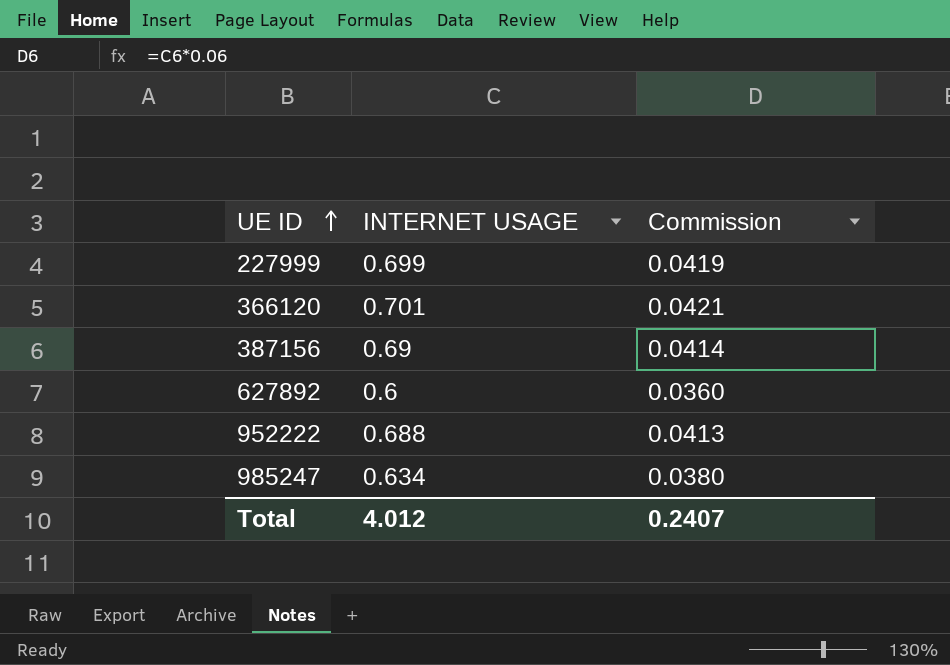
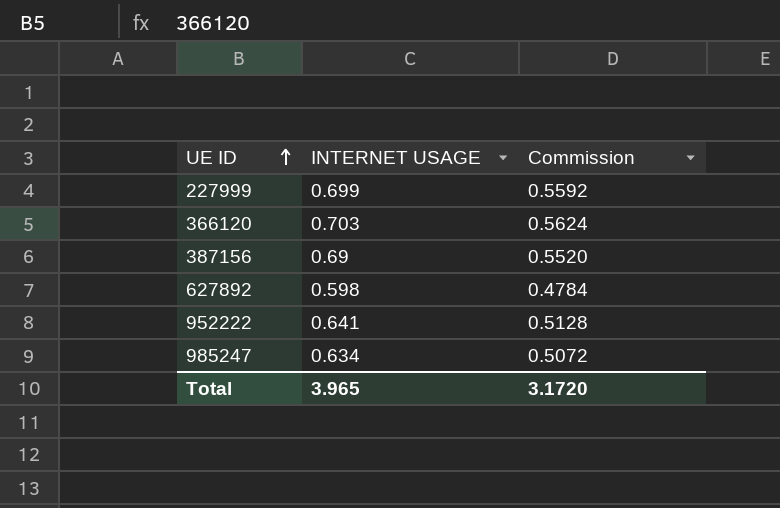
column Commission | formula: [INTERNET USAGE] * 0.06 -> [INTERNET USAGE] * 0.8
366120 | INTERNET USAGE: 0.701 -> 0.703
627892 | INTERNET USAGE: 0.6 -> 0.598
952222 | INTERNET USAGE: 0.688 -> 0.641
Total | INTERNET USAGE: 4.012 -> 3.965
Total | Commission: 0.2407 -> 3.1720

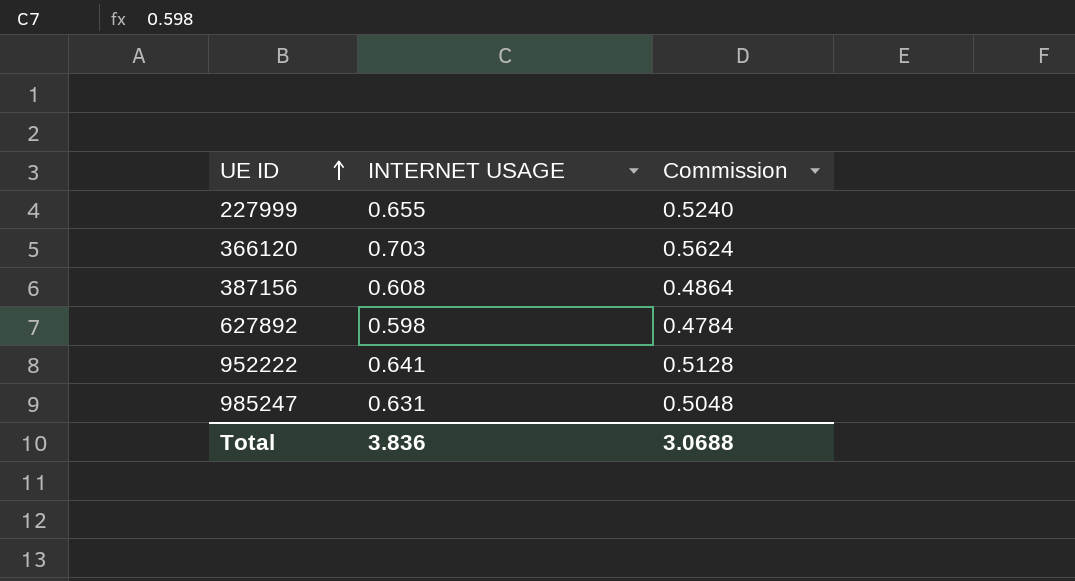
227999 | INTERNET USAGE: 0.699 -> 0.655
227999 | Commission: 0.5592 -> 0.5240
387156 | INTERNET USAGE: 0.69 -> 0.608
387156 | Commission: 0.5520 -> 0.4864
985247 | INTERNET USAGE: 0.634 -> 0.631
985247 | Commission: 0.5072 -> 0.5048
Total | INTERNET USAGE: 3.965 -> 3.836
Total | Commission: 3.1720 -> 3.0688

